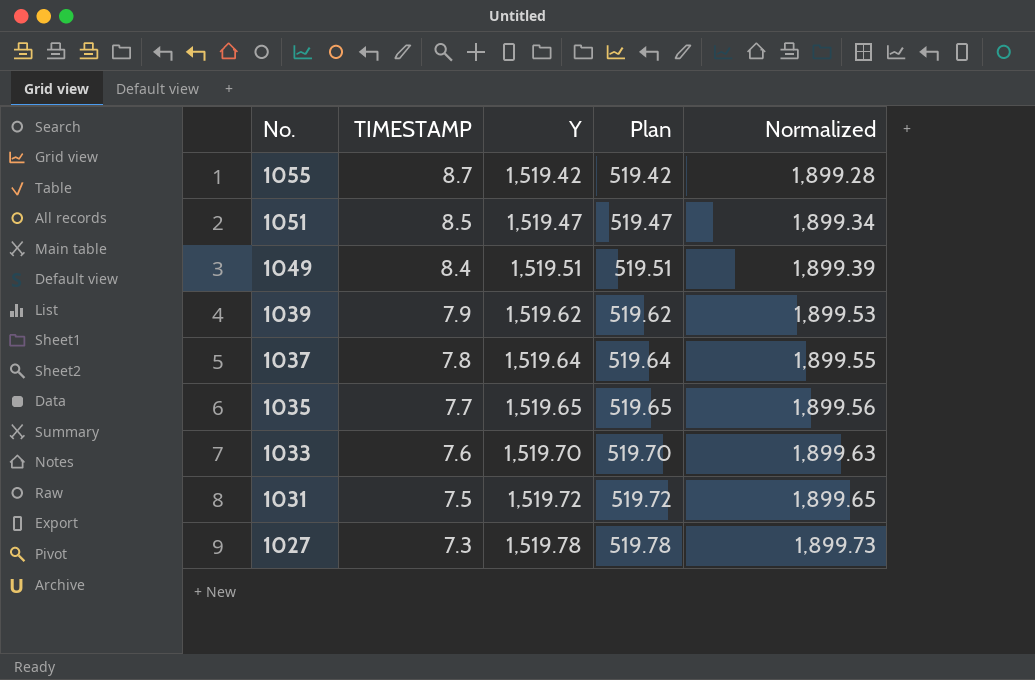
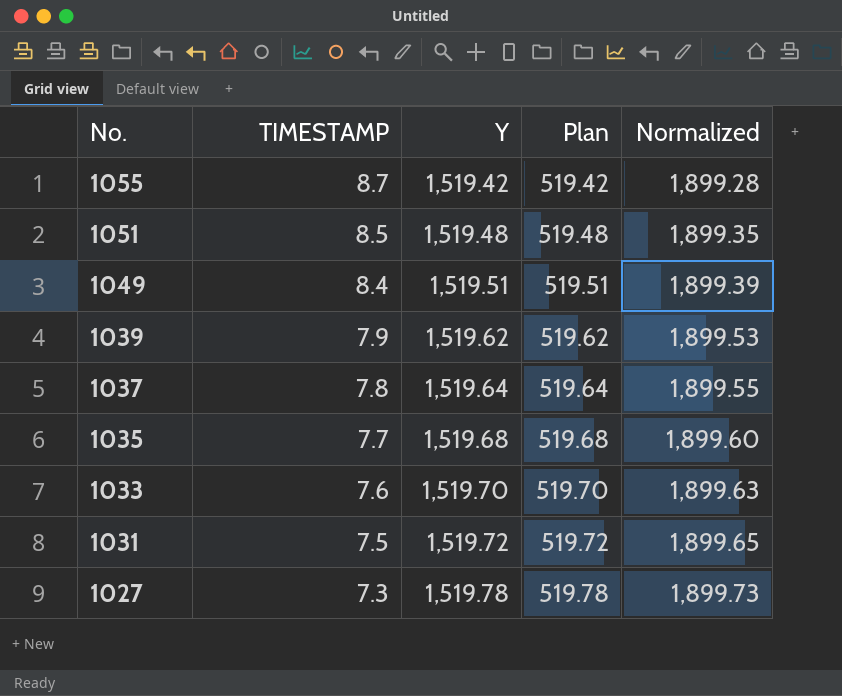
1051 | Y: 1,519.47 -> 1,519.48
1051 | Plan: 519.47 -> 519.48
1051 | Normalized: 1,899.34 -> 1,899.35
1035 | Y: 1,519.65 -> 1,519.68
1035 | Plan: 519.65 -> 519.68
1035 | Normalized: 1,899.56 -> 1,899.60

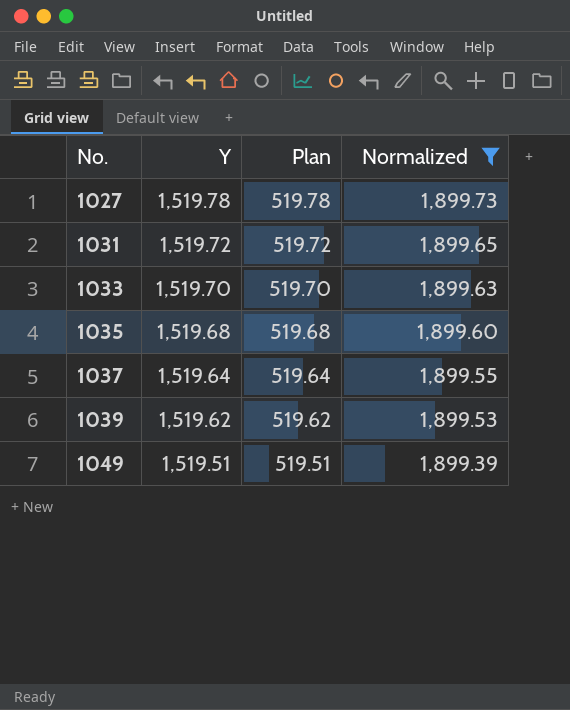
filter: none -> Normalized >= 1,899.39
row order: No. descending -> No. ascending
column TIMESTAMP | position: 2 -> none

